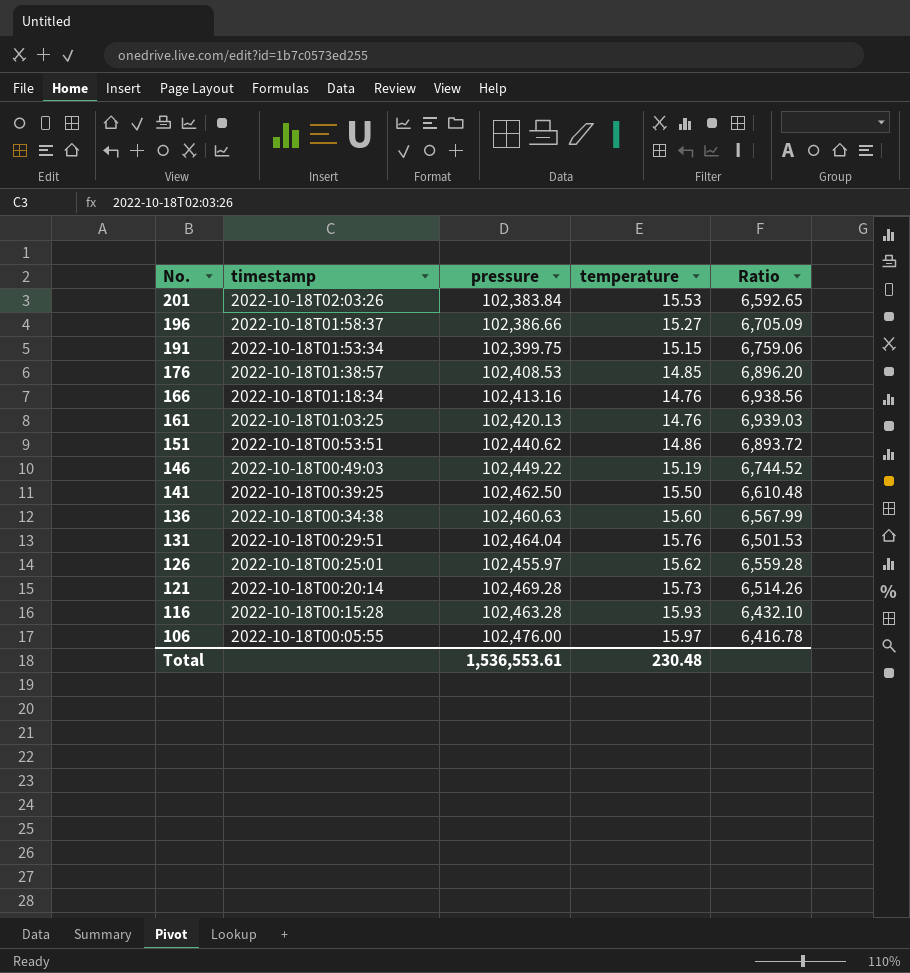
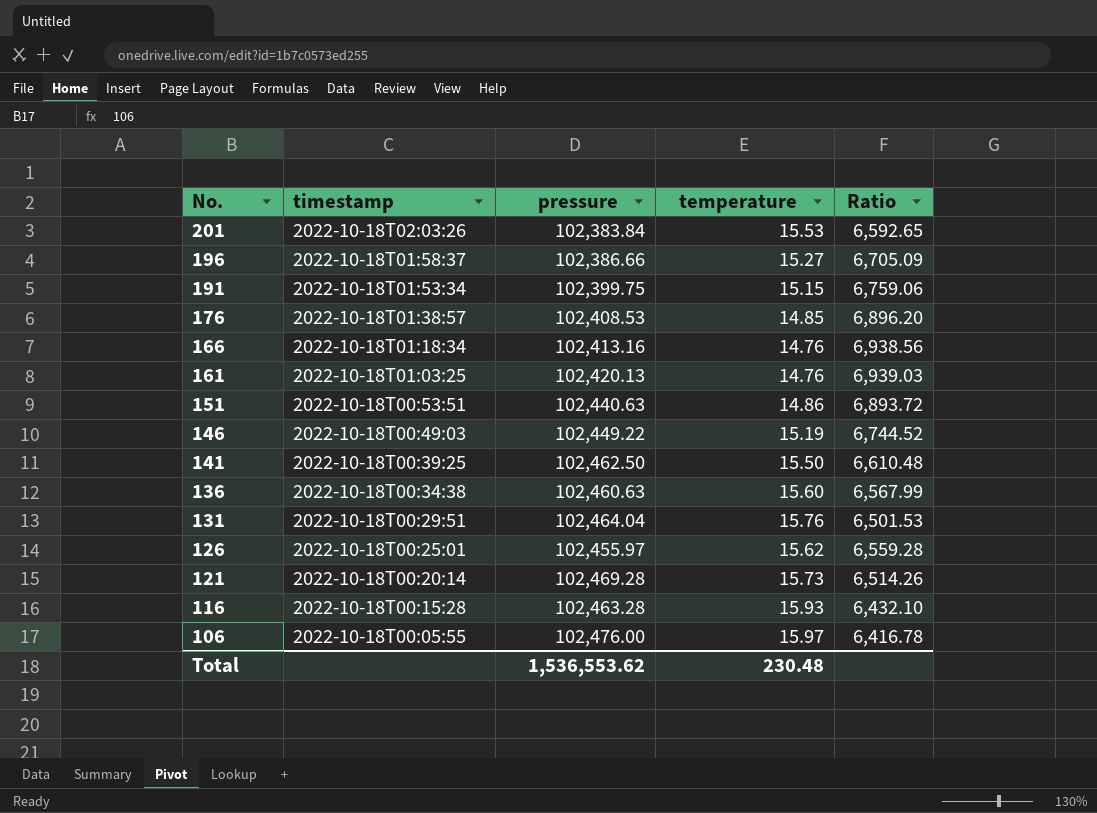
151 | pressure: 102,440.62 -> 102,440.63
Total | pressure: 1,536,553.61 -> 1,536,553.62

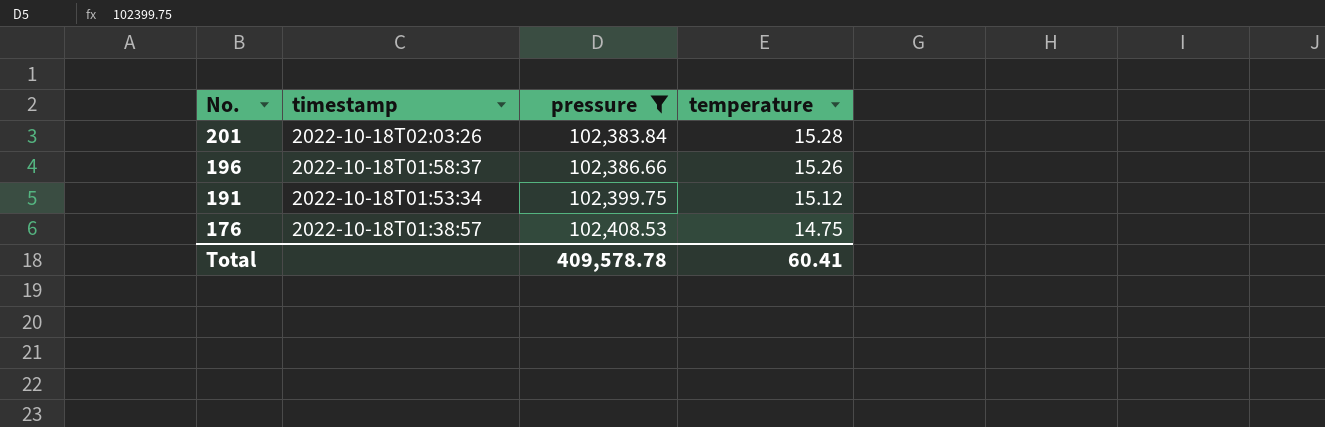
filter: none -> pressure <= 102,408.53
column Ratio | formula: [pressure] / [temperature] -> none
201 | temperature: 15.53 -> 15.28
196 | temperature: 15.27 -> 15.26
191 | temperature: 15.15 -> 15.12
176 | temperature: 14.85 -> 14.75
Total | pressure: 1,536,553.62 -> 409,578.78
Total | temperature: 230.48 -> 60.41

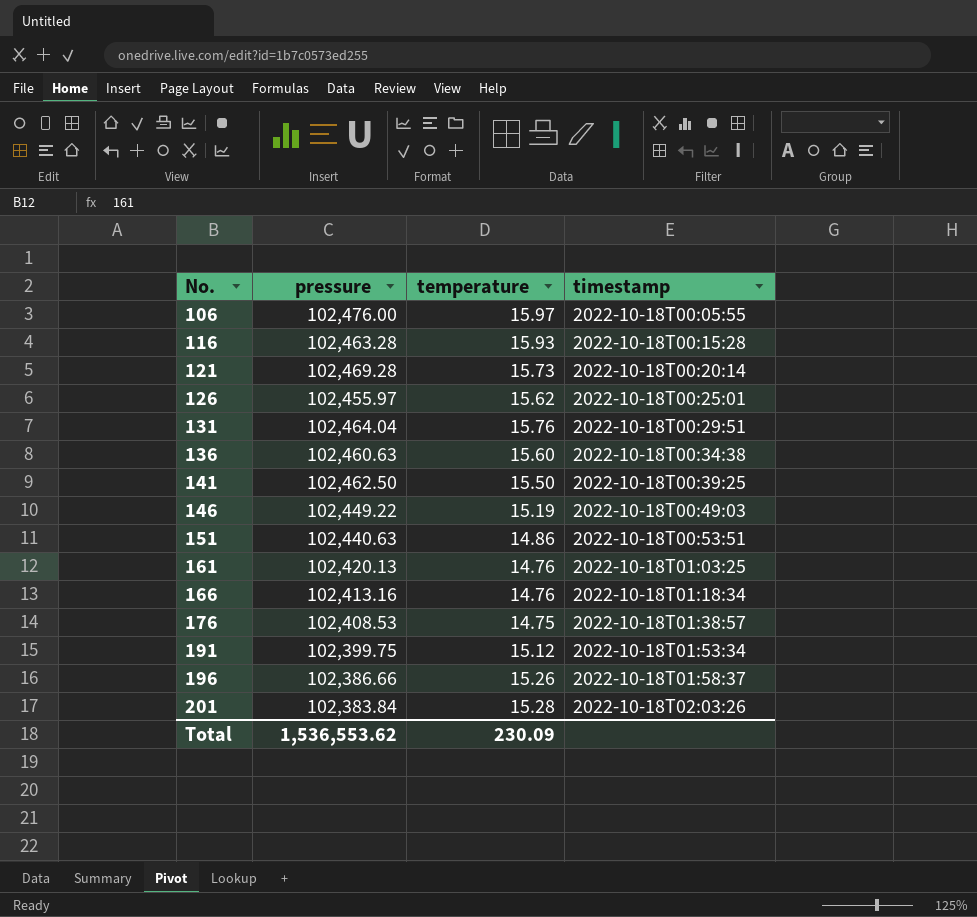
filter: pressure <= 102,408.53 -> none
row order: No. descending -> No. ascending
column timestamp | position: 2 -> 4
Total | pressure: 409,578.78 -> 1,536,553.62
Total | temperature: 60.41 -> 230.09

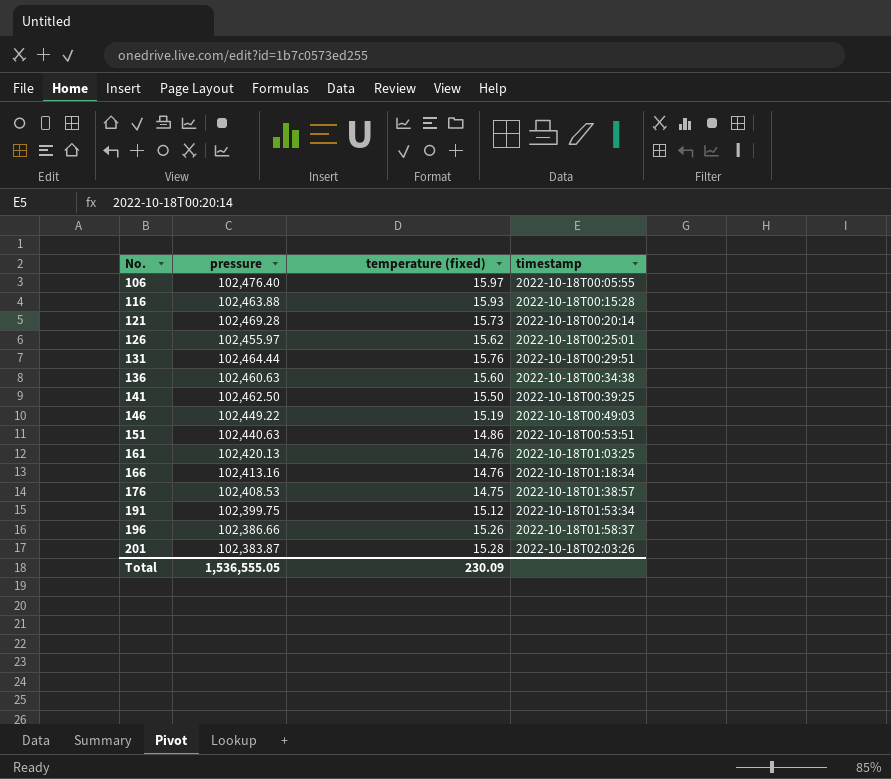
column name: temperature -> temperature (fixed)
106 | pressure: 102,476.00 -> 102,476.40
116 | pressure: 102,463.28 -> 102,463.88
131 | pressure: 102,464.04 -> 102,464.44
201 | pressure: 102,383.84 -> 102,383.87
Total | pressure: 1,536,553.62 -> 1,536,555.05

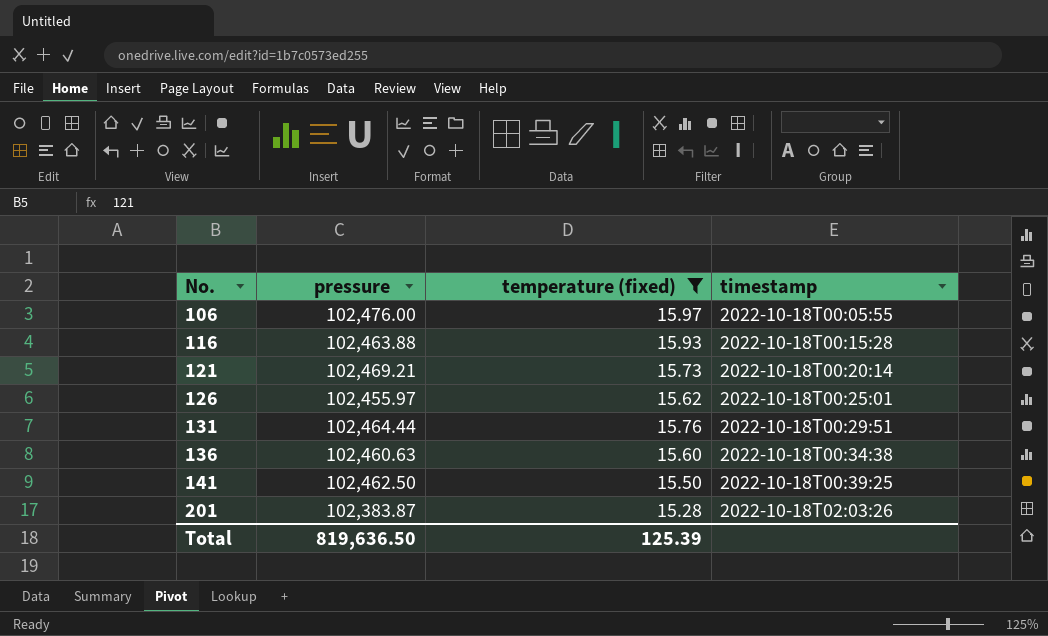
filter: none -> temperature (fixed) >= 15.28
106 | pressure: 102,476.40 -> 102,476.00
121 | pressure: 102,469.28 -> 102,469.21
Total | pressure: 1,536,555.05 -> 819,636.50
Total | temperature (fixed): 230.09 -> 125.39

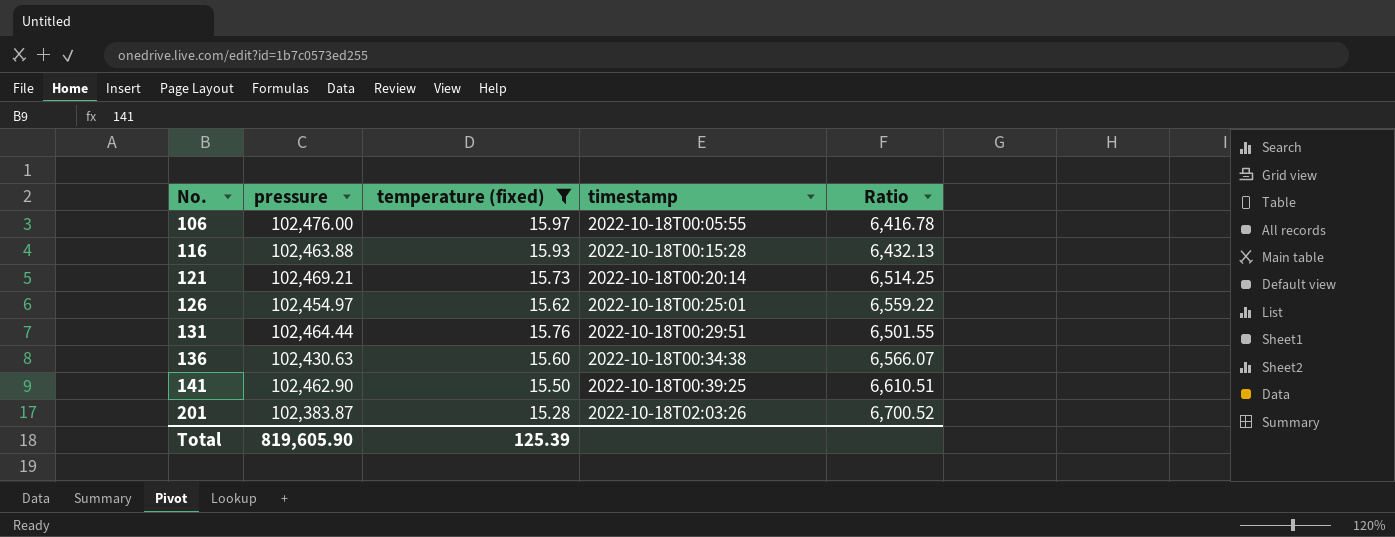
column Ratio | formula: none -> [pressure] / [temperature (fixed)]
126 | pressure: 102,455.97 -> 102,454.97
136 | pressure: 102,460.63 -> 102,430.63
141 | pressure: 102,462.50 -> 102,462.90
Total | pressure: 819,636.50 -> 819,605.90

